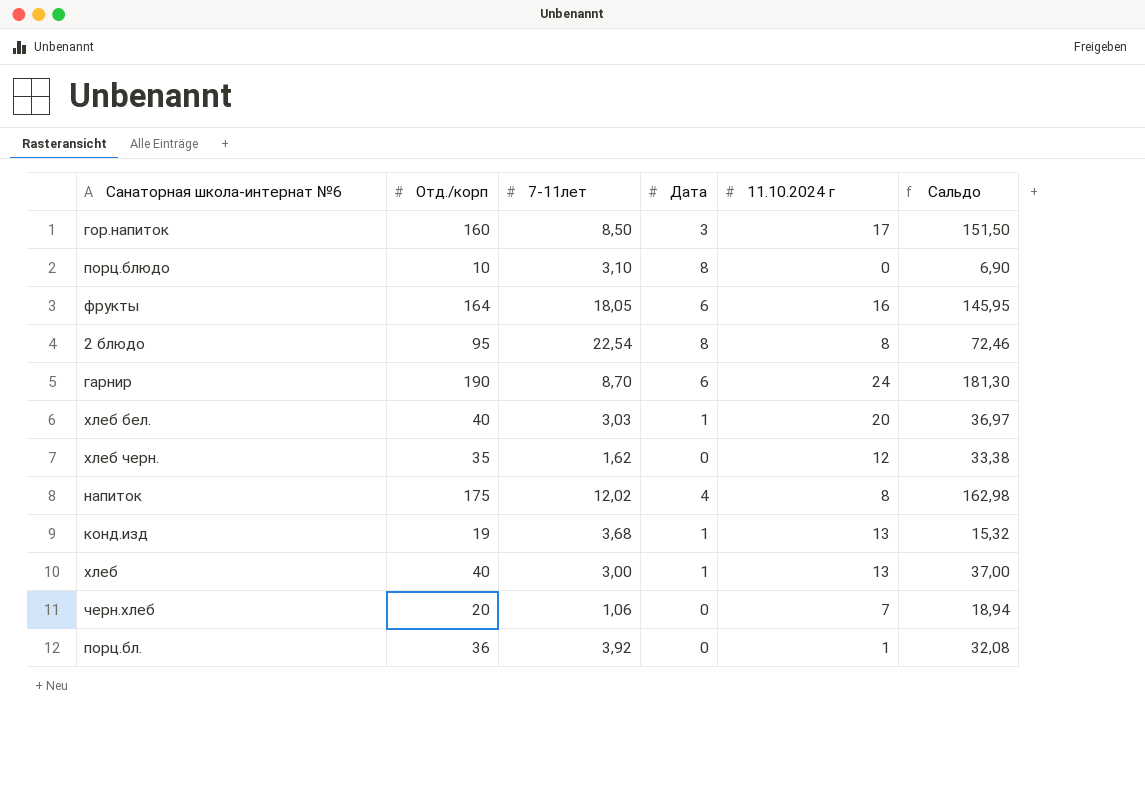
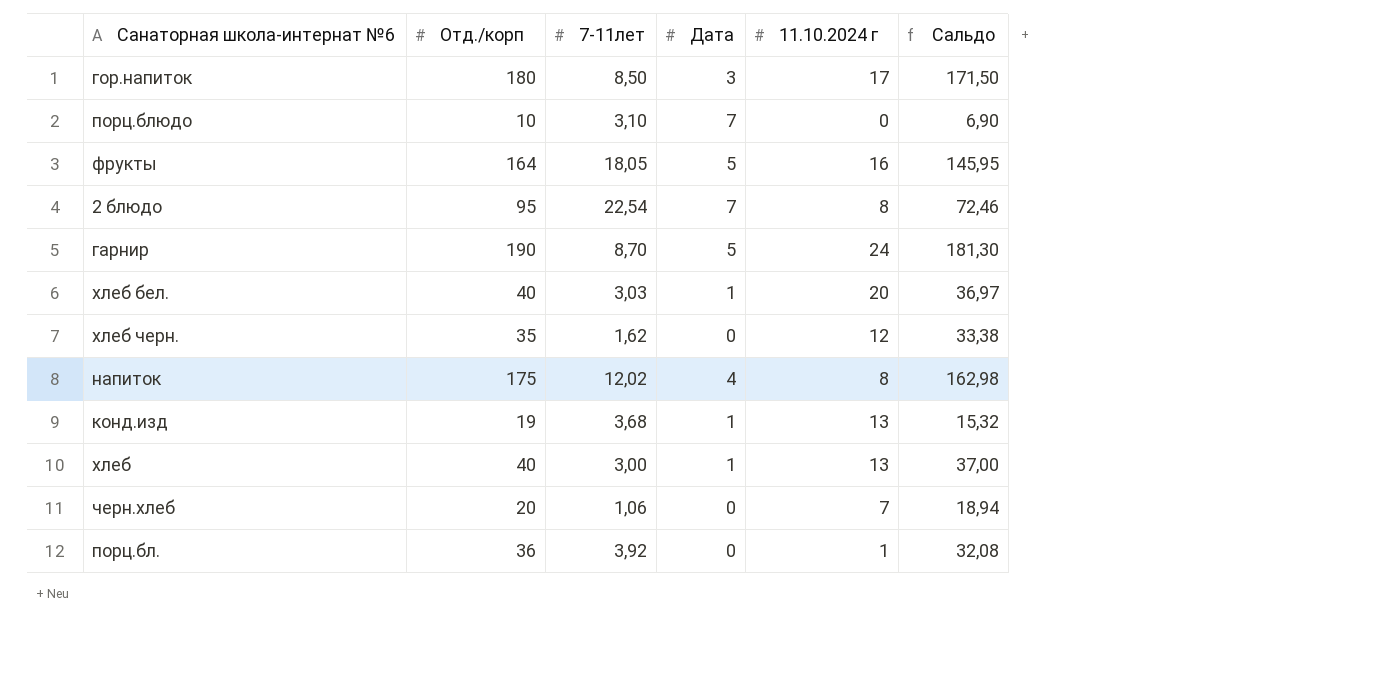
гор.напиток | Отд./корп: 160 -> 180
гор.напиток | Сальдо: 151,50 -> 171,50
порц.блюдо | Дата: 8 -> 7
фрукты | Дата: 6 -> 5
2 блюдо | Дата: 8 -> 7
гарнир | Дата: 6 -> 5

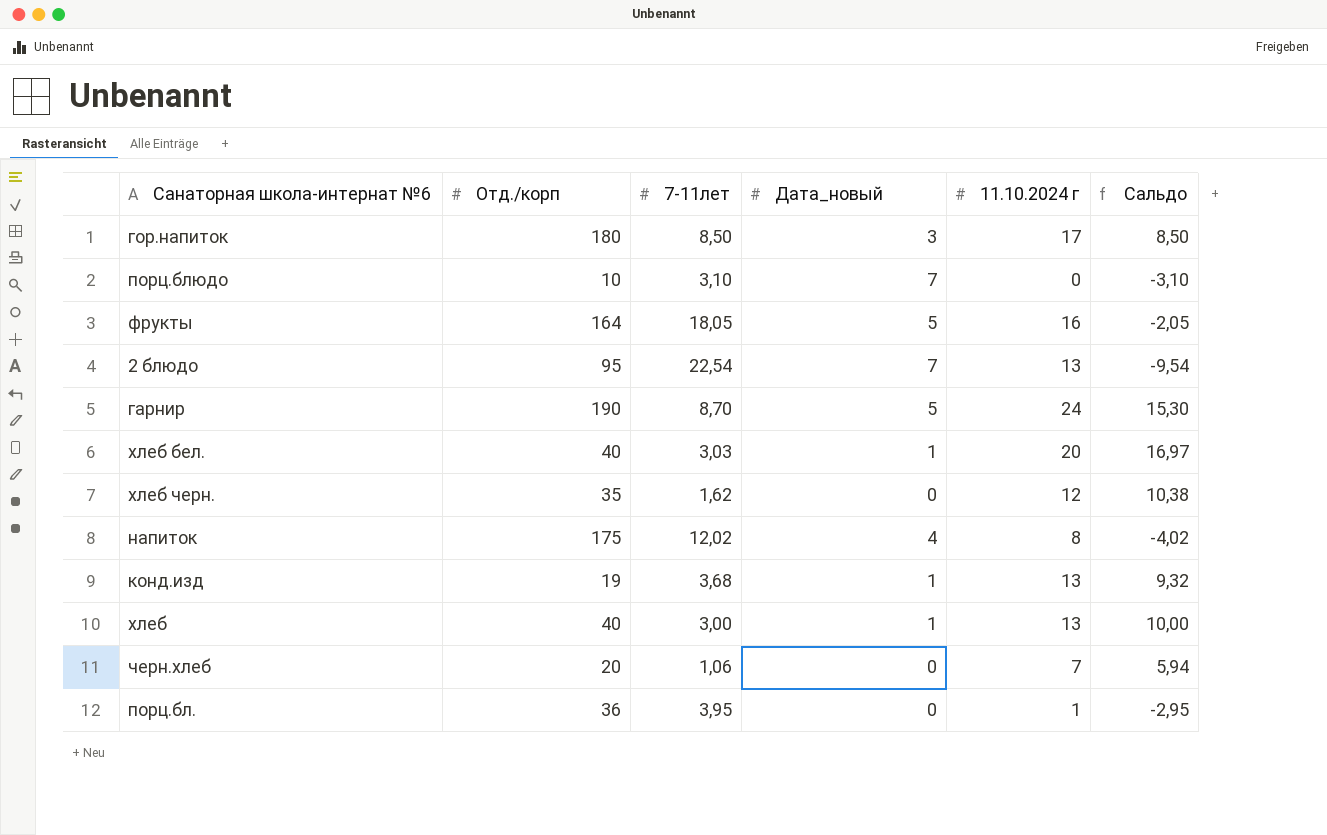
column name: Дата -> Дата_новый
column Сальдо | formula: [Отд./корп] - [7-11лет] -> [11.10.2024 г] - [7-11лет]
2 блюдо | 11.10.2024 г: 8 -> 13
порц.бл. | 7-11лет: 3,92 -> 3,95

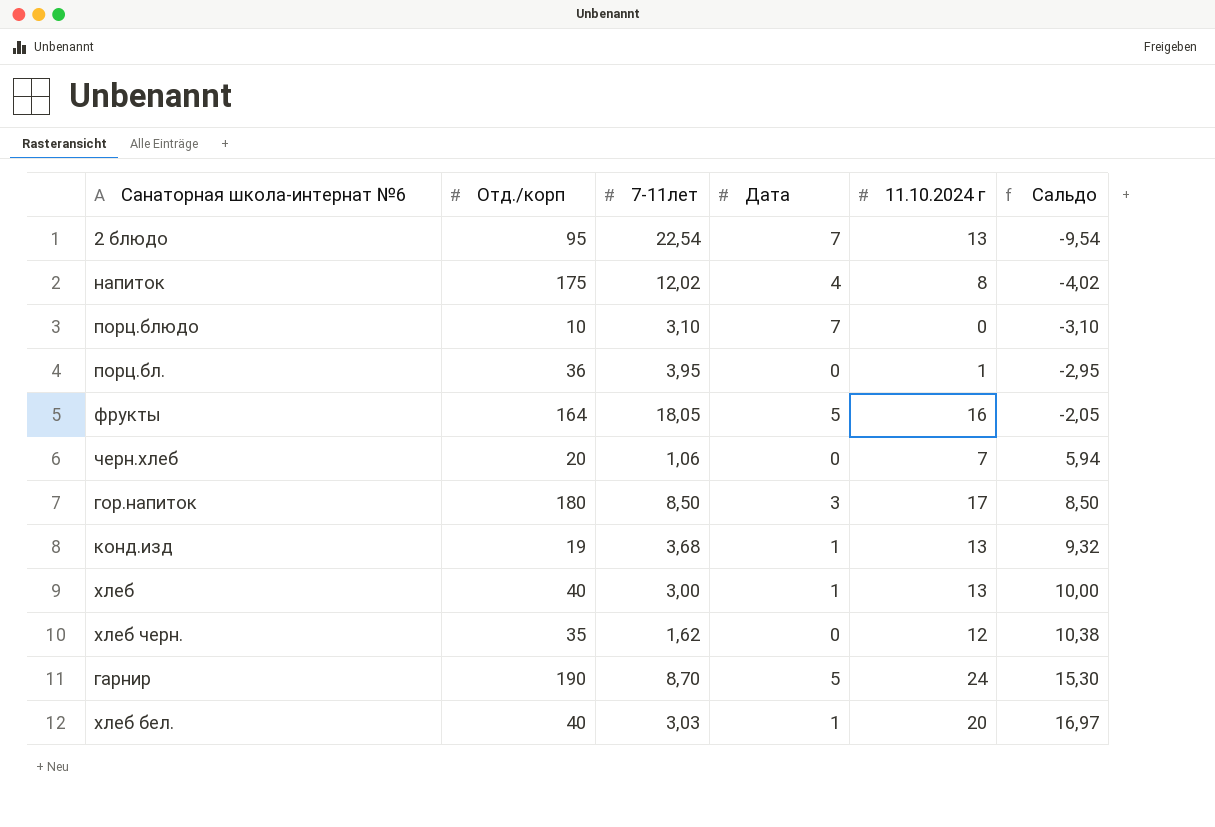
row order: none -> Сальдо ascending
column name: Дата_новый -> Дата

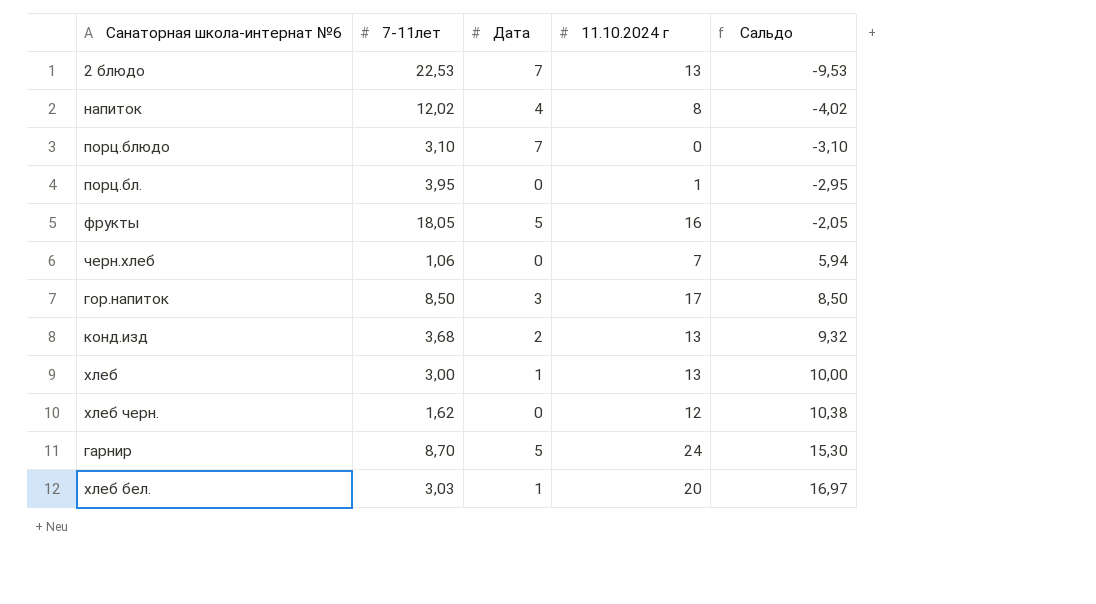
column Отд./корп | position: 2 -> none
2 блюдо | 7-11лет: 22,54 -> 22,53
2 блюдо | Сальдо: -9,54 -> -9,53
конд.изд | Дата: 1 -> 2

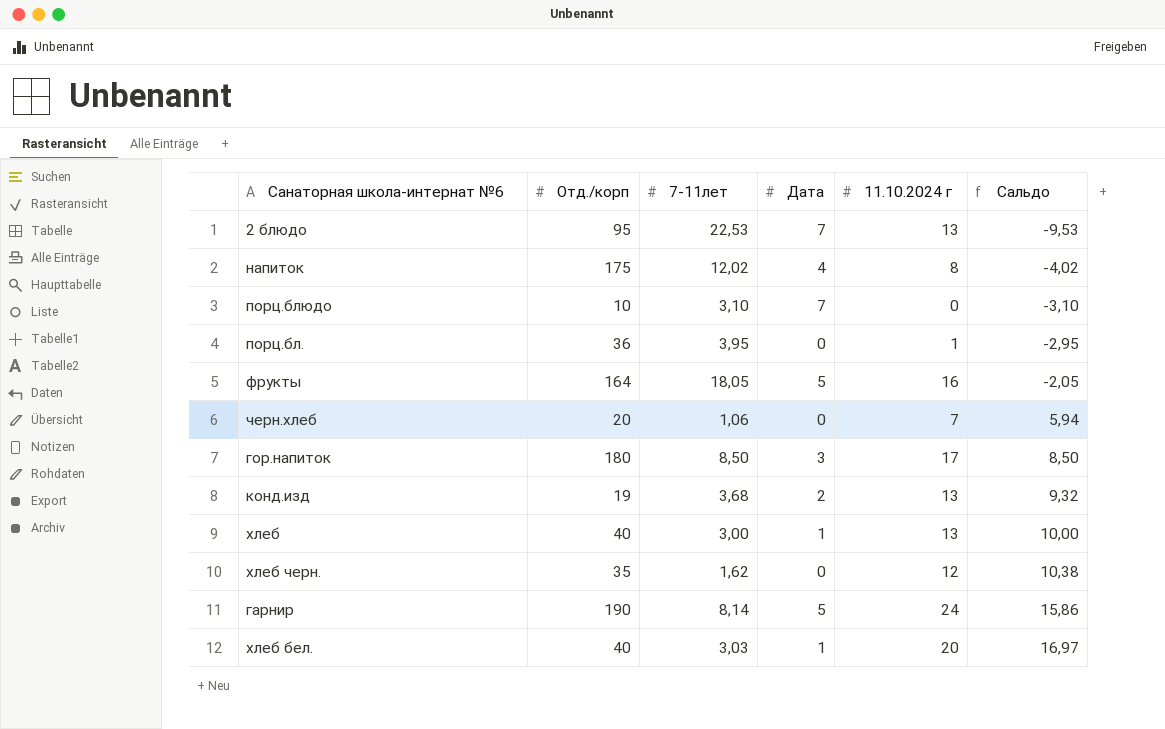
column Отд./корп | position: none -> 2
гарнир | 7-11лет: 8,70 -> 8,14
гарнир | Сальдо: 15,30 -> 15,86

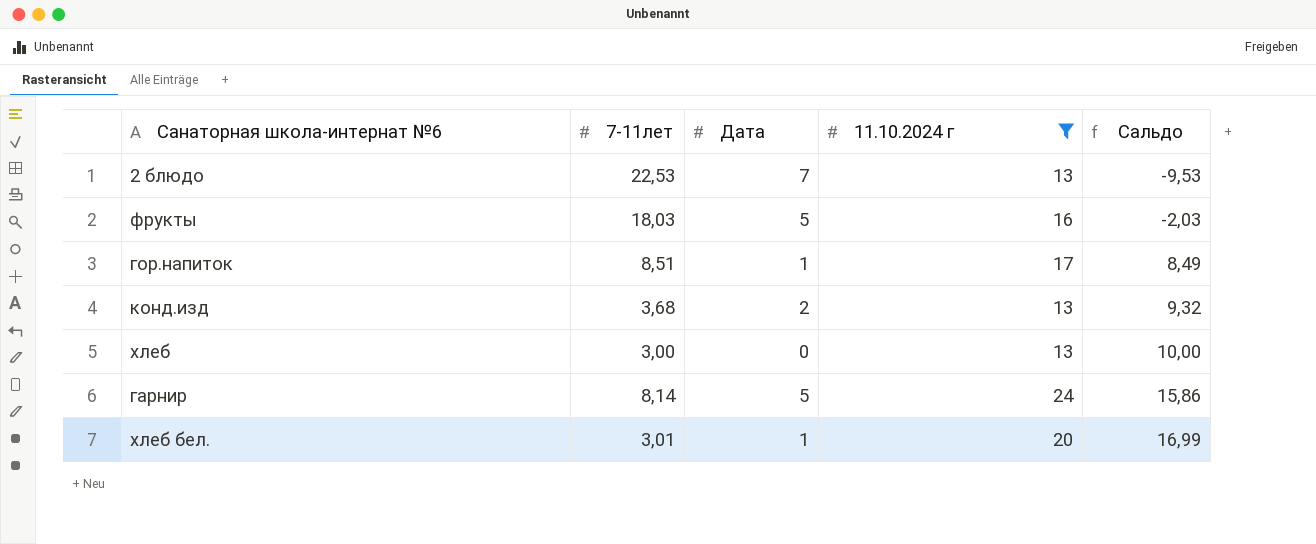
filter: none -> 11.10.2024 г >= 13
column Отд./корп | position: 2 -> none
фрукты | 7-11лет: 18,05 -> 18,03
фрукты | Сальдо: -2,05 -> -2,03
гор.напиток | 7-11лет: 8,50 -> 8,51
гор.напиток | Дата: 3 -> 1
гор.напиток | Сальдо: 8,50 -> 8,49
хлеб | Дата: 1 -> 0
хлеб бел. | 7-11лет: 3,03 -> 3,01
хлеб бел. | Сальдо: 16,97 -> 16,99

